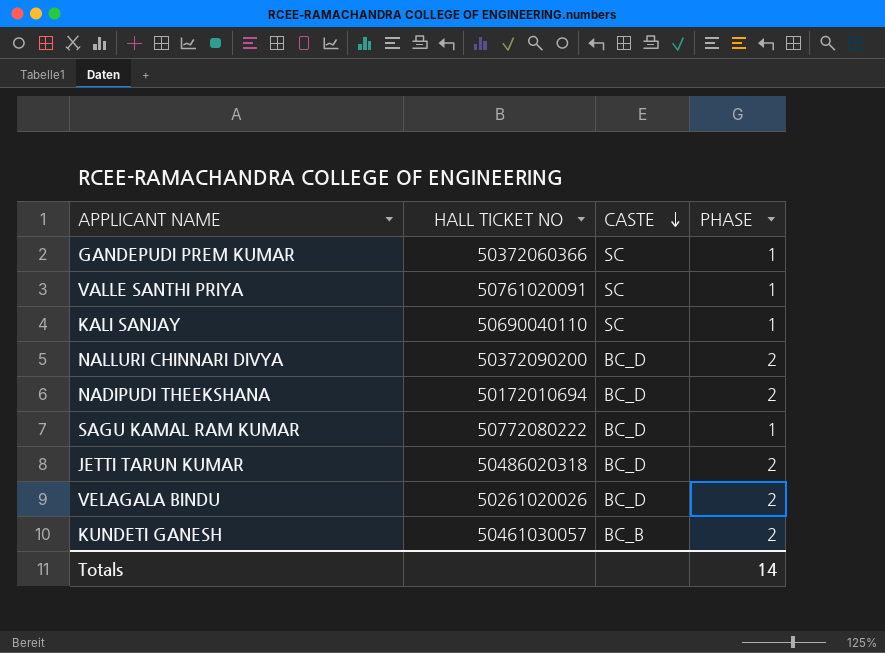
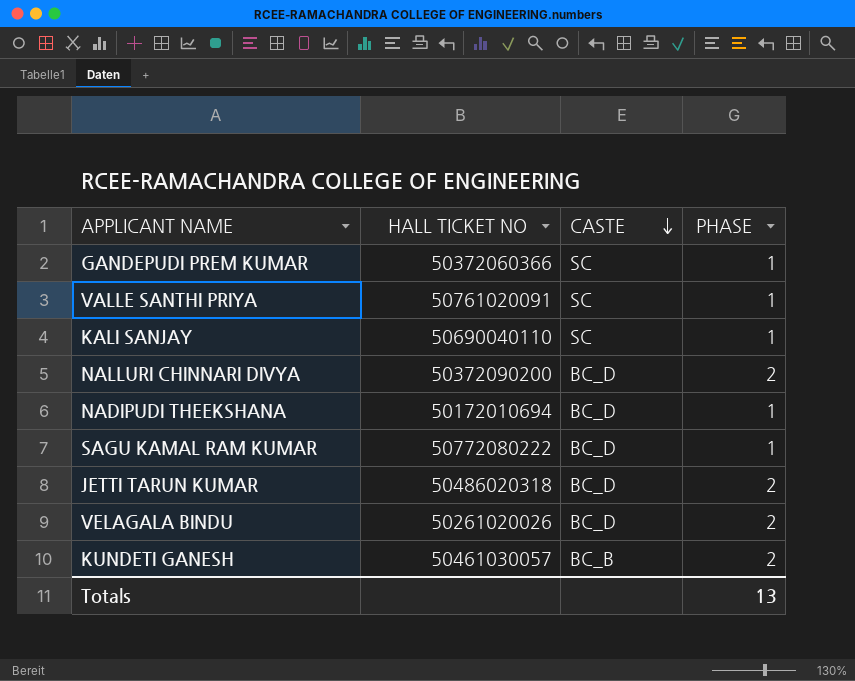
NADIPUDI THEEKSHANA | PHASE: 2 -> 1
Totals | PHASE: 14 -> 13

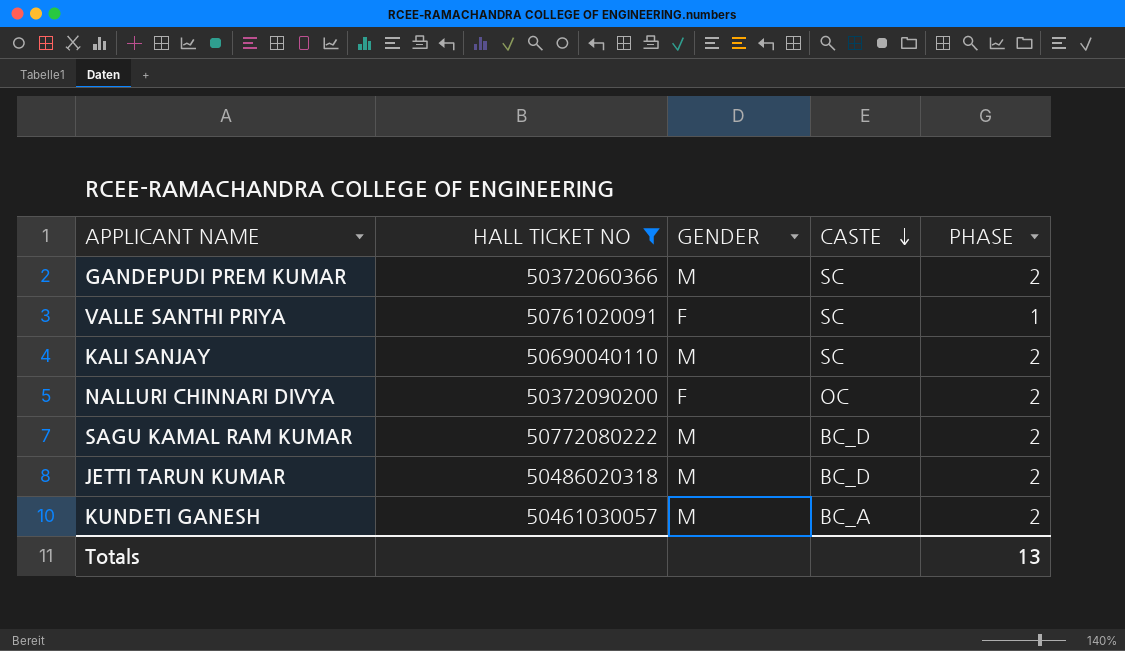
filter: none -> HALL TICKET NO >= 50372060366
column GENDER | position: none -> 3
GANDEPUDI PREM KUMAR | PHASE: 1 -> 2
KALI SANJAY | PHASE: 1 -> 2
NALLURI CHINNARI DIVYA | CASTE: BC_D -> OC
SAGU KAMAL RAM KUMAR | PHASE: 1 -> 2
KUNDETI GANESH | CASTE: BC_B -> BC_A

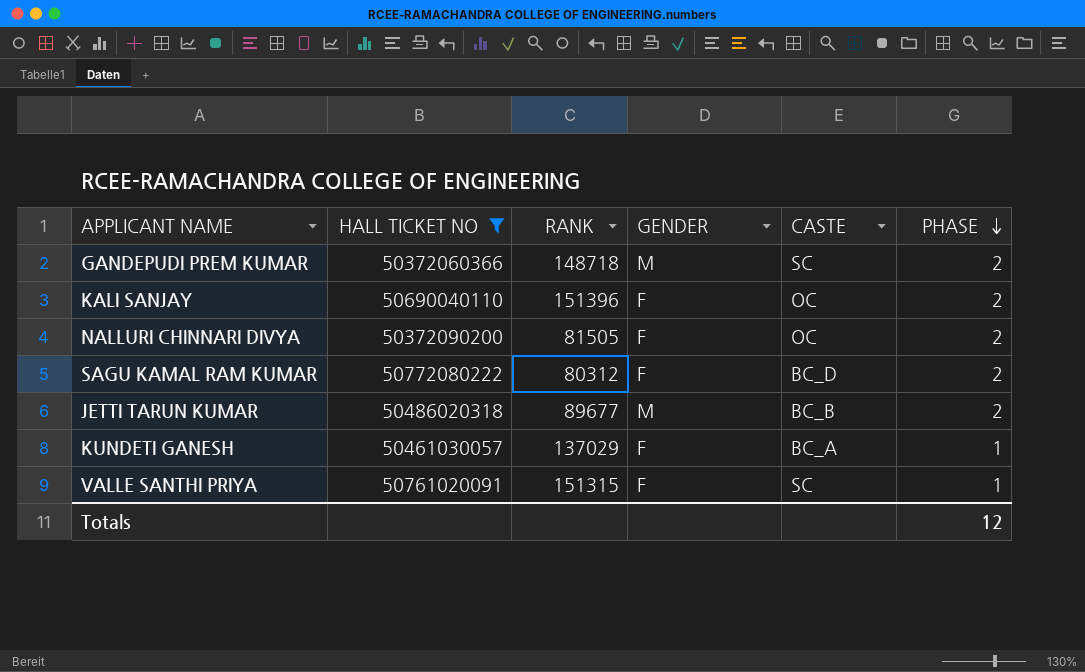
row order: CASTE descending -> PHASE descending
column RANK | position: none -> 3
KALI SANJAY | GENDER: M -> F
KALI SANJAY | CASTE: SC -> OC
SAGU KAMAL RAM KUMAR | GENDER: M -> F
JETTI TARUN KUMAR | CASTE: BC_D -> BC_B
KUNDETI GANESH | GENDER: M -> F
KUNDETI GANESH | PHASE: 2 -> 1
Totals | PHASE: 13 -> 12

